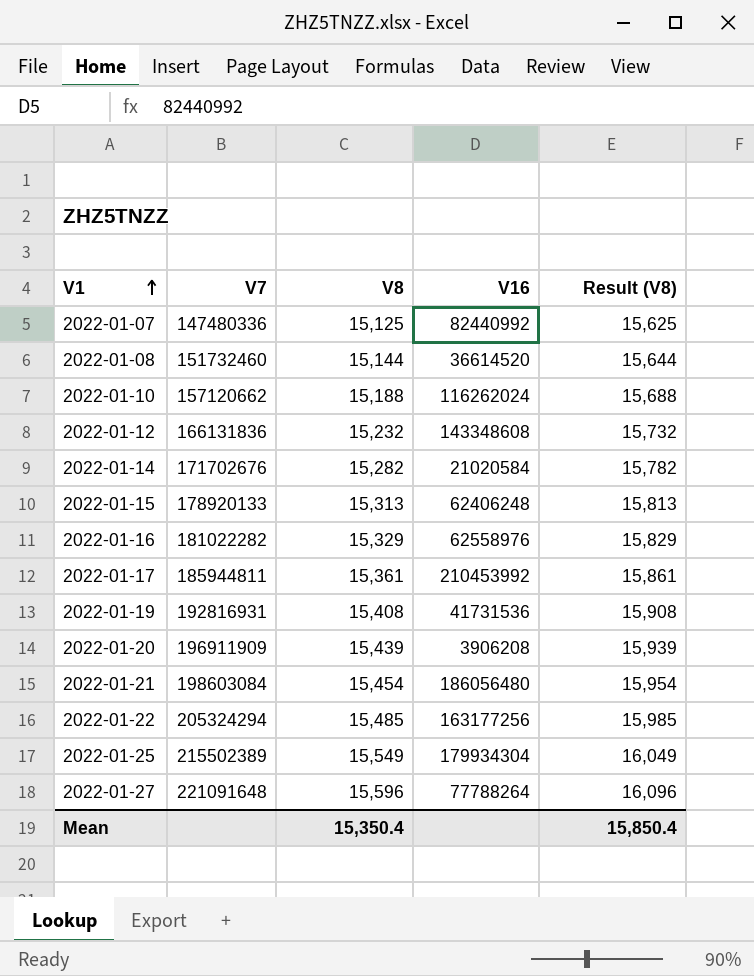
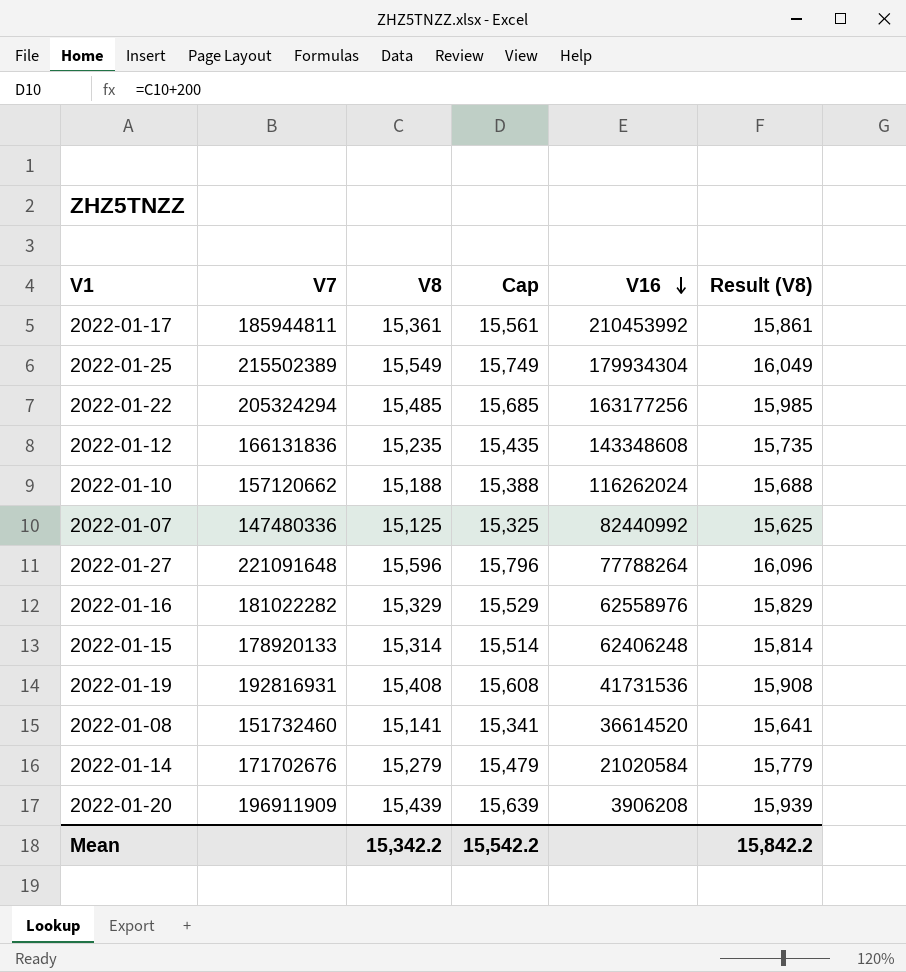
row order: V1 ascending -> V16 descending
column Cap | formula: none -> [V8] + 200
row 2022-01-21: 198603084 | 15,454 | 186056480 | 15,954 -> none
2022-01-12 | V8: 15,232 -> 15,235
2022-01-12 | Result (V8): 15,732 -> 15,735
2022-01-15 | V8: 15,313 -> 15,314
2022-01-15 | Result (V8): 15,813 -> 15,814
2022-01-08 | V8: 15,144 -> 15,141
2022-01-08 | Result (V8): 15,644 -> 15,641
2022-01-14 | V8: 15,282 -> 15,279
2022-01-14 | Result (V8): 15,782 -> 15,779
Mean | V8: 15,350.4 -> 15,342.2
Mean | Result (V8): 15,850.4 -> 15,842.2

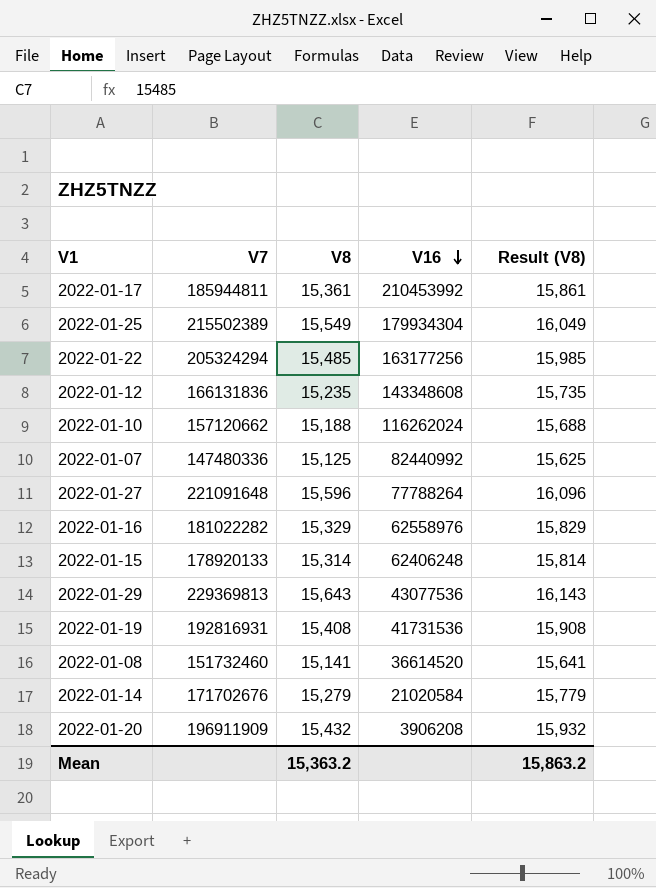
column Cap | formula: [V8] + 200 -> none
row 2022-01-29: none -> 229369813 | 15,643 | 43077536 | 16,143
2022-01-20 | V8: 15,439 -> 15,432
2022-01-20 | Result (V8): 15,939 -> 15,932
Mean | V8: 15,342.2 -> 15,363.2
Mean | Result (V8): 15,842.2 -> 15,863.2

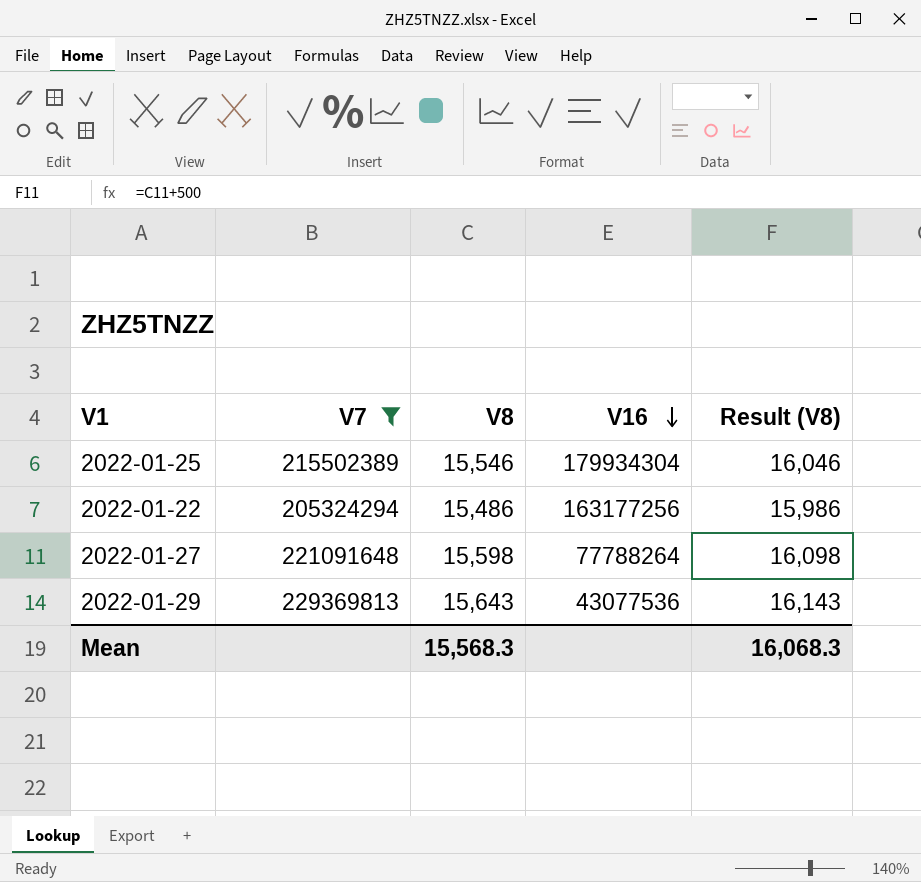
filter: none -> V7 >= 205324294
2022-01-25 | V8: 15,549 -> 15,546
2022-01-25 | Result (V8): 16,049 -> 16,046
2022-01-22 | V8: 15,485 -> 15,486
2022-01-22 | Result (V8): 15,985 -> 15,986
2022-01-27 | V8: 15,596 -> 15,598
2022-01-27 | Result (V8): 16,096 -> 16,098
Mean | V8: 15,363.2 -> 15,568.3
Mean | Result (V8): 15,863.2 -> 16,068.3

